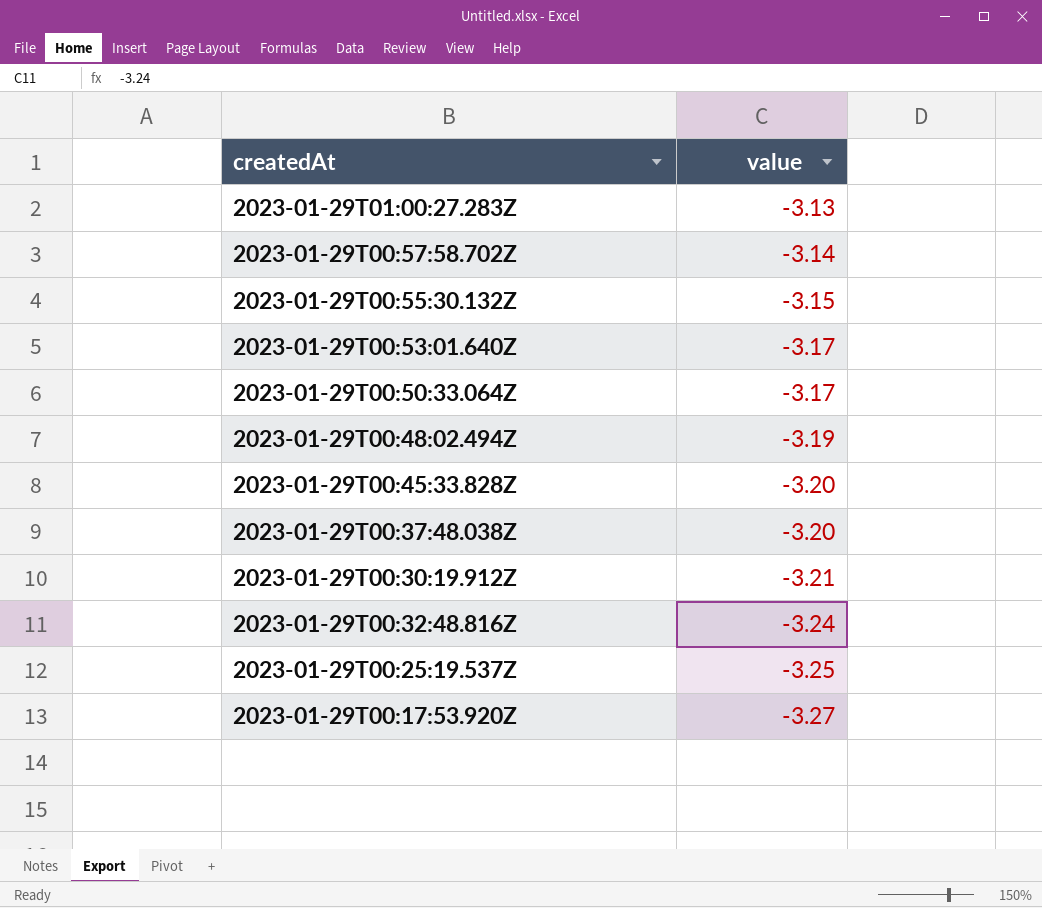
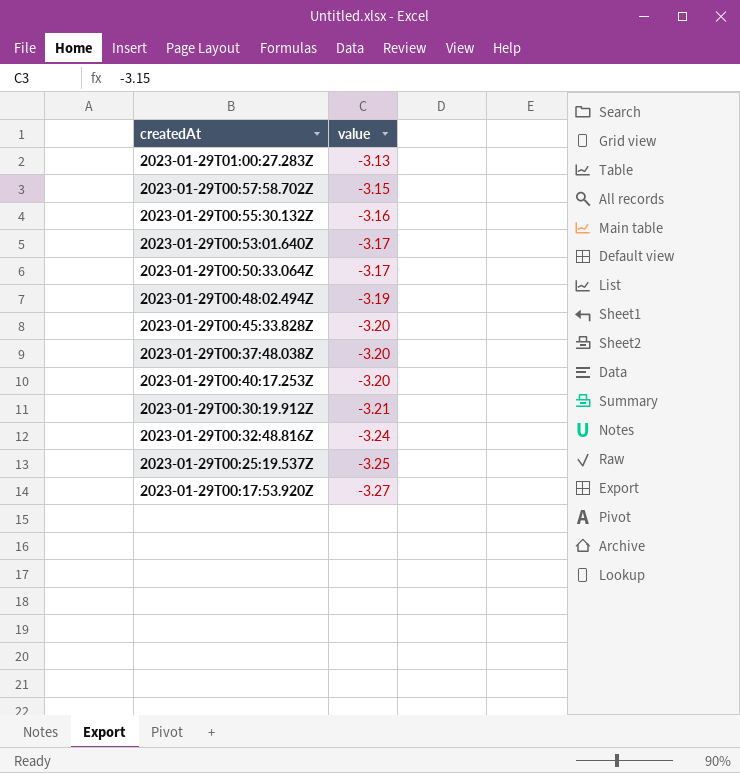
2023-01-29T00:57:58.702Z | value: -3.14 -> -3.15
2023-01-29T00:55:30.132Z | value: -3.15 -> -3.16
row 2023-01-29T00:40:17.253Z: none -> -3.20

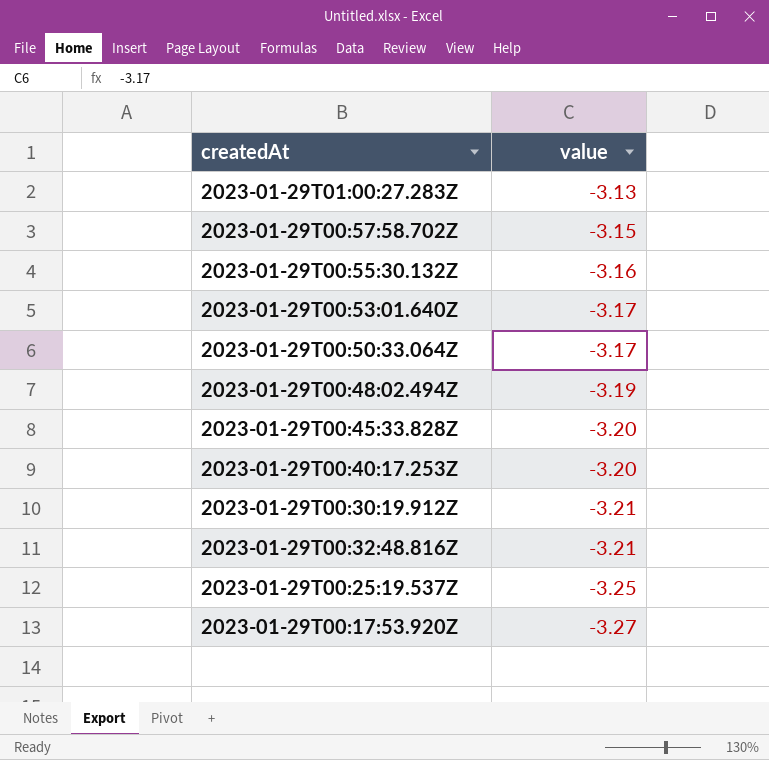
row 2023-01-29T00:37:48.038Z: -3.20 -> none
2023-01-29T00:32:48.816Z | value: -3.24 -> -3.21

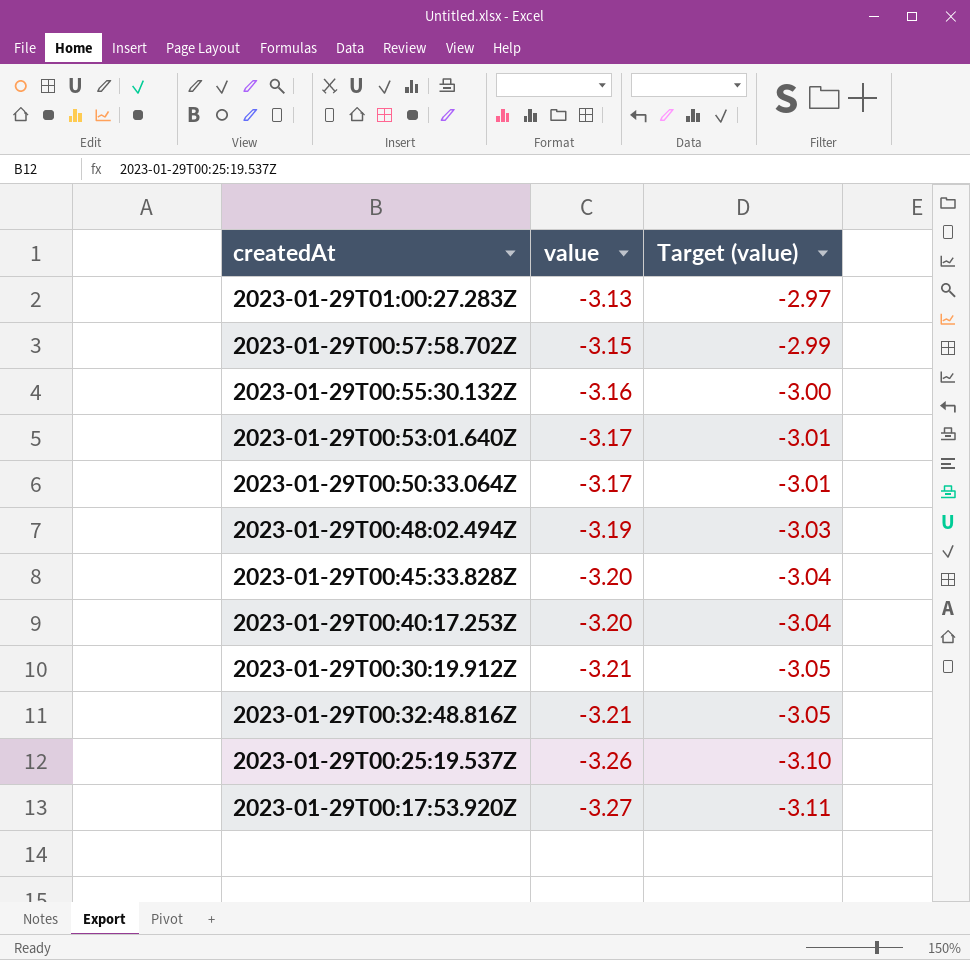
column Target (value) | formula: none -> [value] * 0.95
2023-01-29T00:25:19.537Z | value: -3.25 -> -3.26

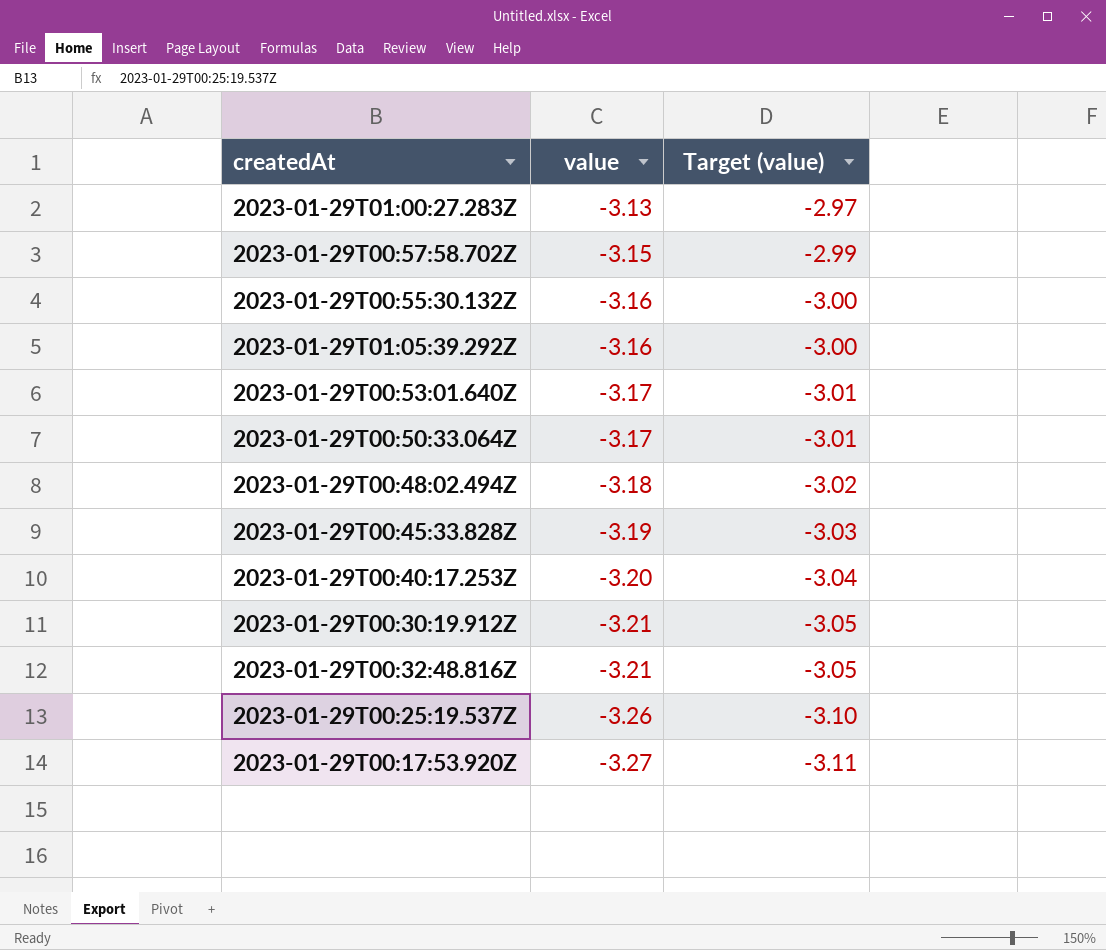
row 2023-01-29T01:05:39.292Z: none -> -3.16 | -3.00
2023-01-29T00:48:02.494Z | value: -3.19 -> -3.18
2023-01-29T00:48:02.494Z | Target (value): -3.03 -> -3.02
2023-01-29T00:45:33.828Z | value: -3.20 -> -3.19
2023-01-29T00:45:33.828Z | Target (value): -3.04 -> -3.03

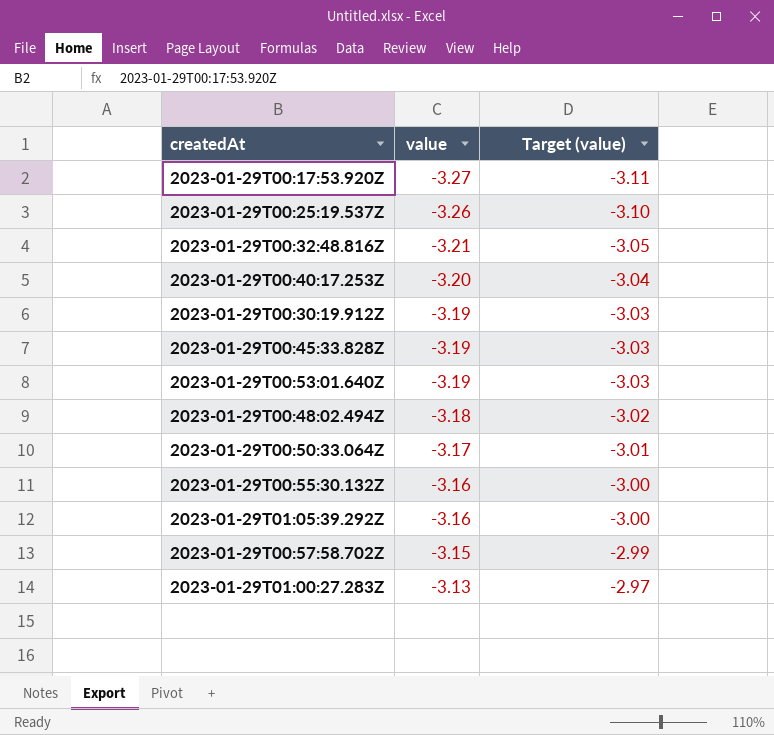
row order: value descending -> value ascending
2023-01-29T00:30:19.912Z | value: -3.21 -> -3.19
2023-01-29T00:30:19.912Z | Target (value): -3.05 -> -3.03
2023-01-29T00:53:01.640Z | value: -3.17 -> -3.19
2023-01-29T00:53:01.640Z | Target (value): -3.01 -> -3.03

